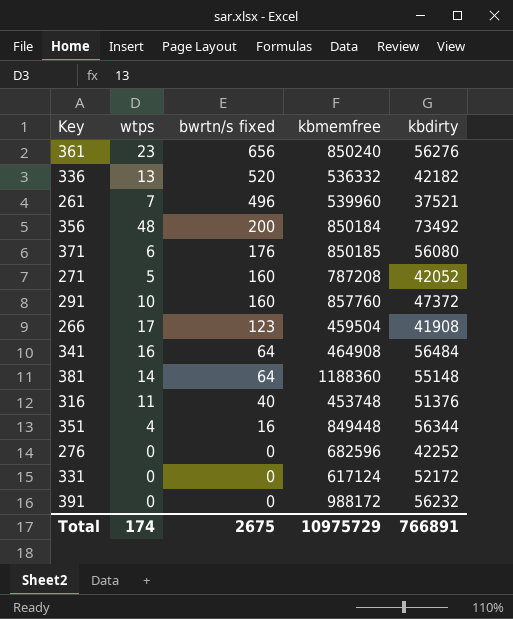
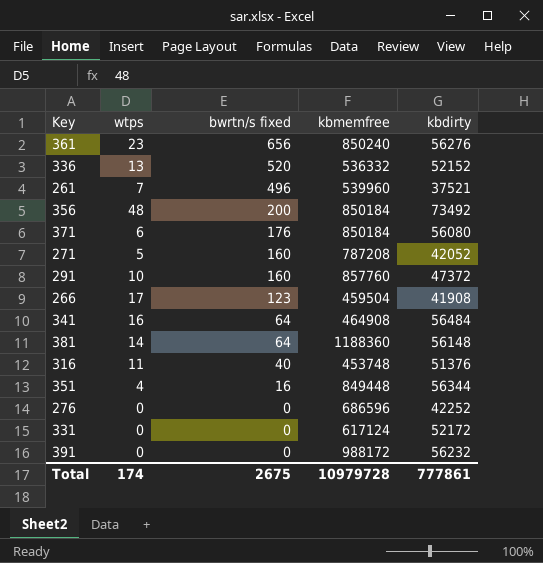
336 | kbdirty: 42182 -> 52152
371 | kbmemfree: 850185 -> 850184
381 | kbdirty: 55148 -> 56148
276 | kbmemfree: 682596 -> 686596
Total | kbmemfree: 10975729 -> 10979728
Total | kbdirty: 766891 -> 777861

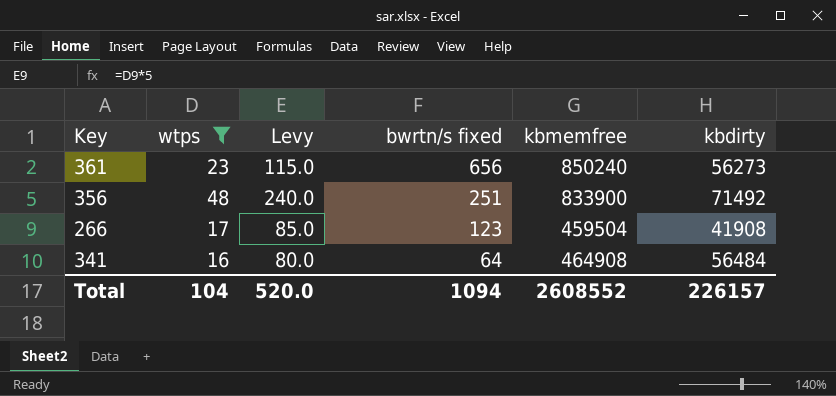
filter: none -> wtps >= 16
column Levy | formula: none -> [wtps] * 5
361 | kbdirty: 56276 -> 56273
356 | bwrtn/s fixed: 200 -> 251
356 | kbmemfree: 850184 -> 833900
356 | kbdirty: 73492 -> 71492
Total | wtps: 174 -> 104
Total | bwrtn/s fixed: 2675 -> 1094
Total | kbmemfree: 10979728 -> 2608552
Total | kbdirty: 777861 -> 226157

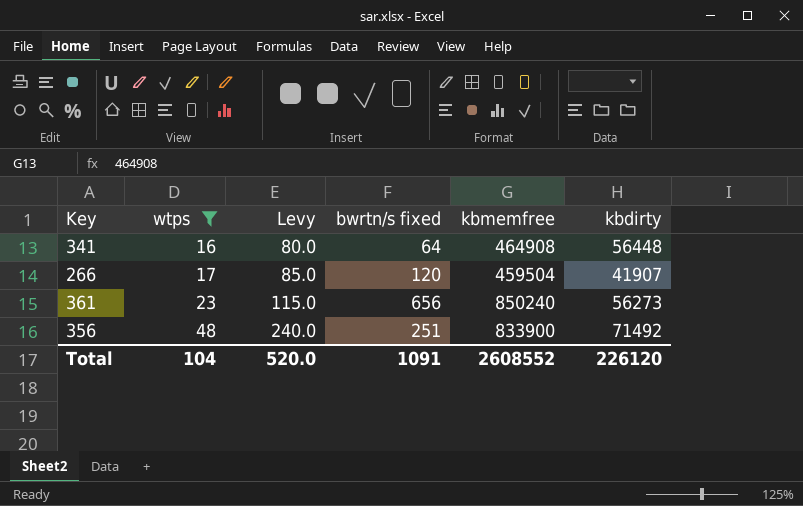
row order: bwrtn/s fixed descending -> wtps ascending
341 | kbdirty: 56484 -> 56448
266 | bwrtn/s fixed: 123 -> 120
266 | kbdirty: 41908 -> 41907
Total | bwrtn/s fixed: 1094 -> 1091
Total | kbdirty: 226157 -> 226120

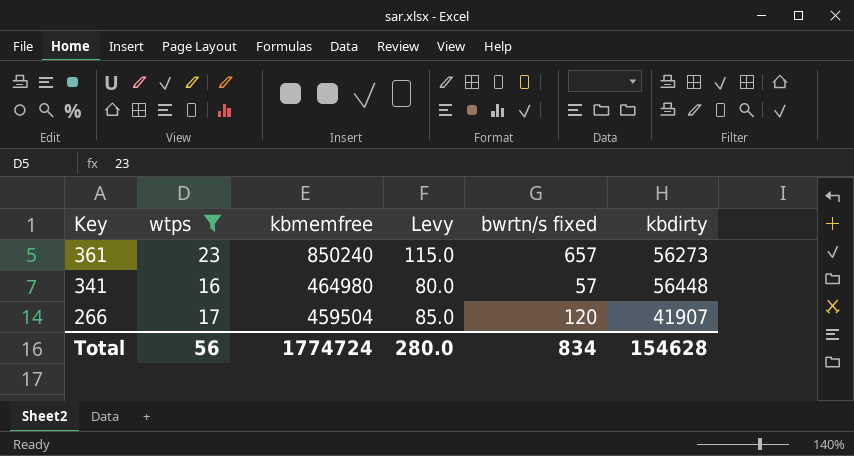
row order: wtps ascending -> Key descending
column kbmemfree | position: 5 -> 3
row 356: 48 | 240.0 | 251 | 833900 | 71492 -> none
361 | bwrtn/s fixed: 656 -> 657
341 | kbmemfree: 464908 -> 464980
341 | bwrtn/s fixed: 64 -> 57
Total | wtps: 104 -> 56
Total | kbmemfree: 2608552 -> 1774724
Total | Levy: 520.0 -> 280.0
Total | bwrtn/s fixed: 1091 -> 834
Total | kbdirty: 226120 -> 154628

